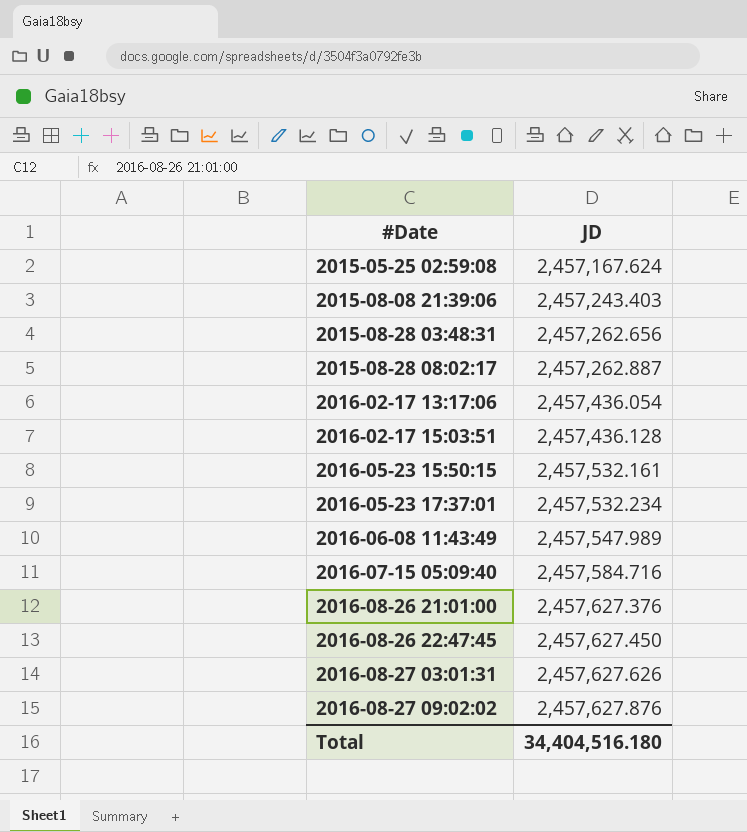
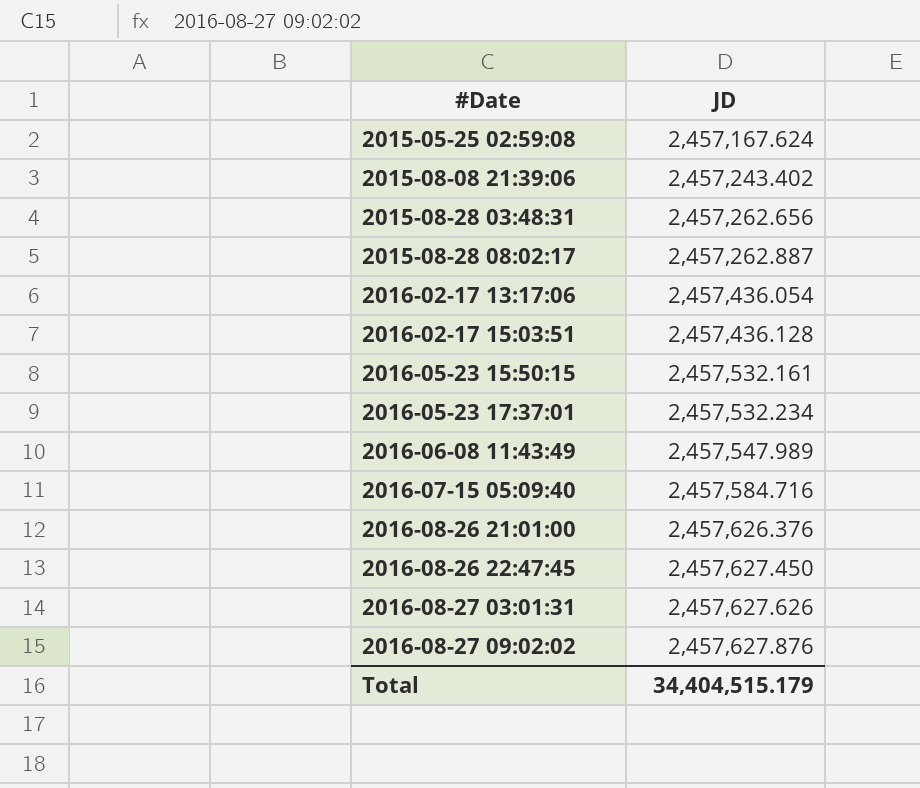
2015-08-08 21:39:06 | JD: 2,457,243.403 -> 2,457,243.402
2016-08-26 21:01:00 | JD: 2,457,627.376 -> 2,457,626.376
Total | JD: 34,404,516.180 -> 34,404,515.179

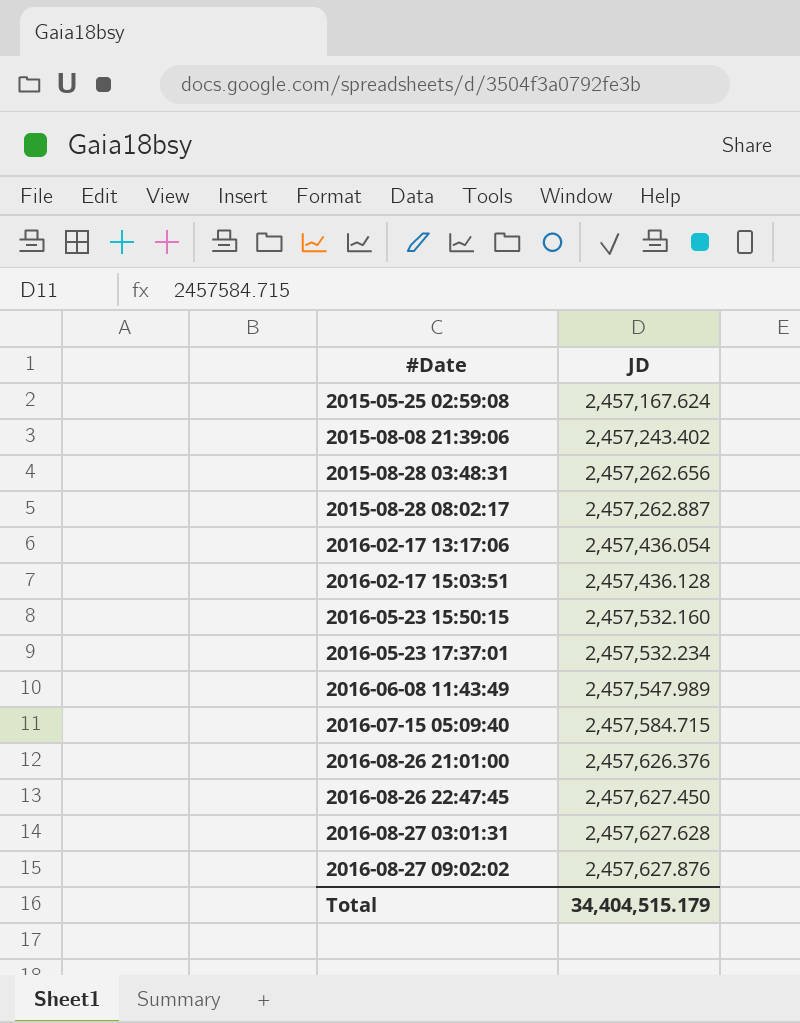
2016-05-23 15:50:15 | JD: 2,457,532.161 -> 2,457,532.160
2016-07-15 05:09:40 | JD: 2,457,584.716 -> 2,457,584.715
2016-08-27 03:01:31 | JD: 2,457,627.626 -> 2,457,627.628

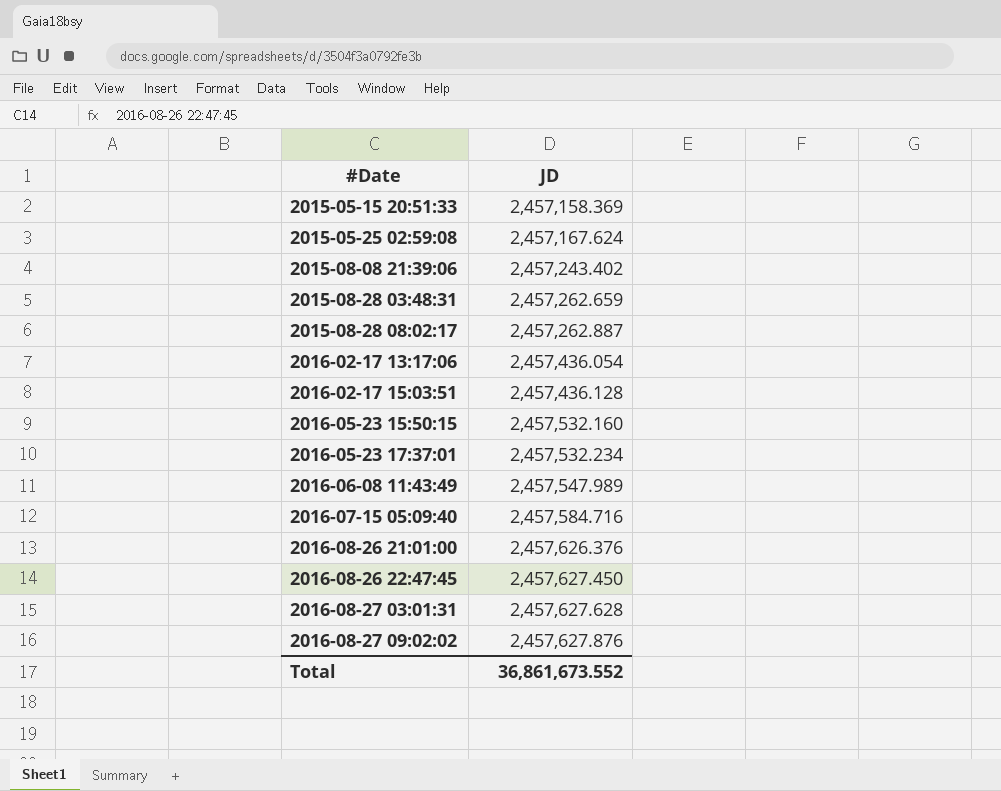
row 2015-05-15 20:51:33: none -> 2,457,158.369
2015-08-28 03:48:31 | JD: 2,457,262.656 -> 2,457,262.659
2016-07-15 05:09:40 | JD: 2,457,584.715 -> 2,457,584.716
Total | JD: 34,404,515.179 -> 36,861,673.552

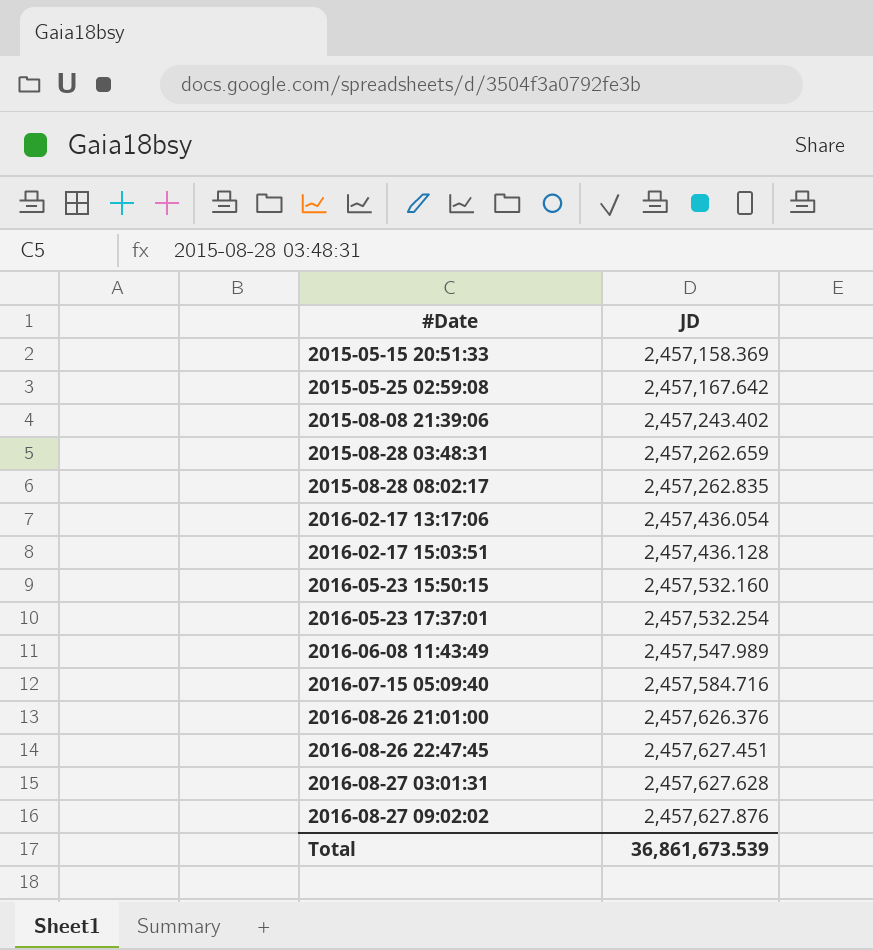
2015-05-25 02:59:08 | JD: 2,457,167.624 -> 2,457,167.642
2015-08-28 08:02:17 | JD: 2,457,262.887 -> 2,457,262.835
2016-05-23 17:37:01 | JD: 2,457,532.234 -> 2,457,532.254
2016-08-26 22:47:45 | JD: 2,457,627.450 -> 2,457,627.451
Total | JD: 36,861,673.552 -> 36,861,673.539

